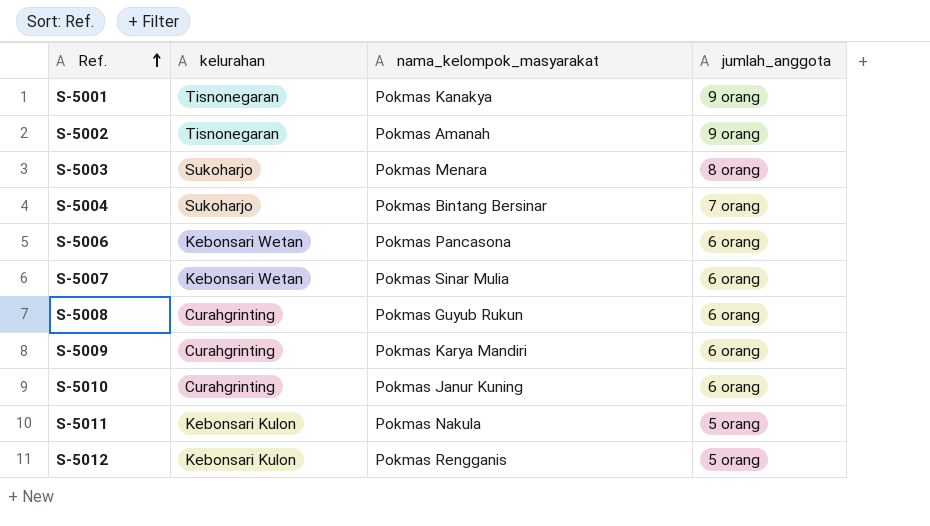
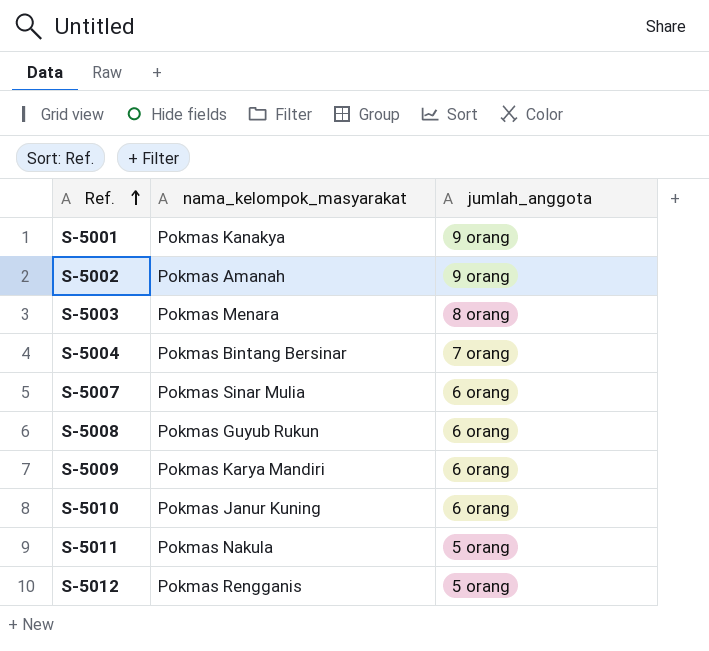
column kelurahan | position: 2 -> none
row S-5006: Kebonsari Wetan | Pokmas Pancasona | 6 orang -> none

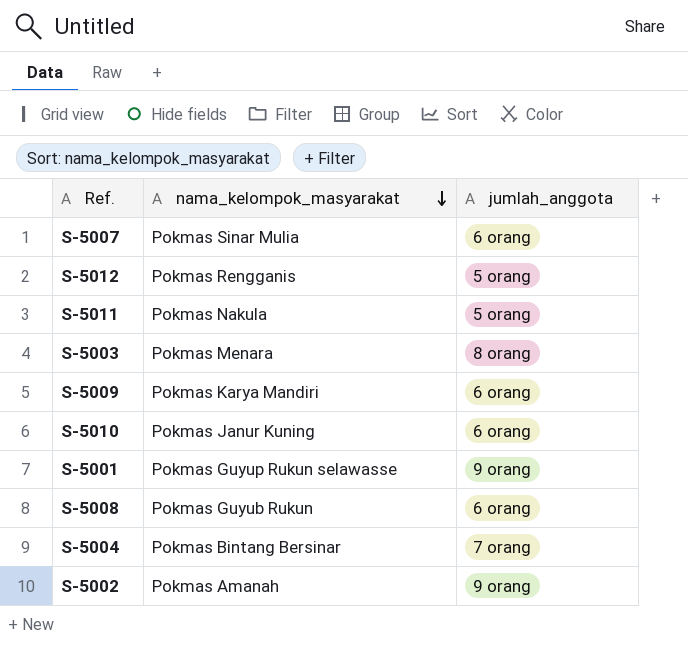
row order: Ref. ascending -> nama_kelompok_masyarakat descending
S-5001 | nama_kelompok_masyarakat: Pokmas Kanakya -> Pokmas Guyup Rukun selawasse

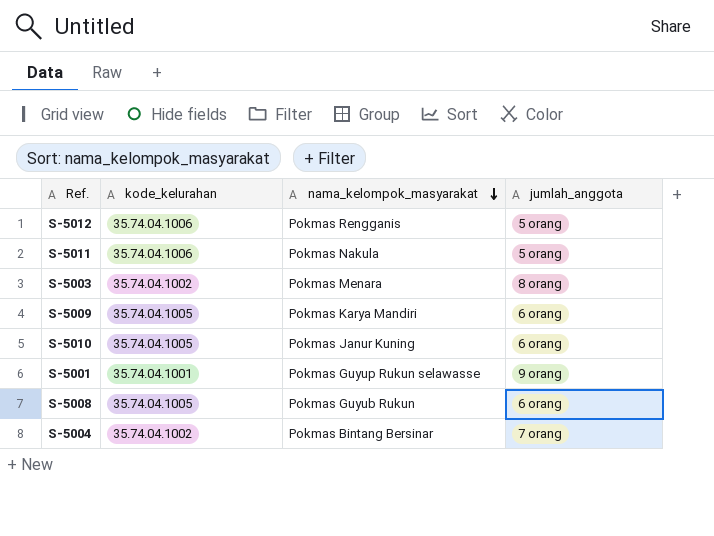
column kode_kelurahan | position: none -> 2
row S-5007: Pokmas Sinar Mulia | 6 orang -> none
row S-5002: Pokmas Amanah | 9 orang -> none

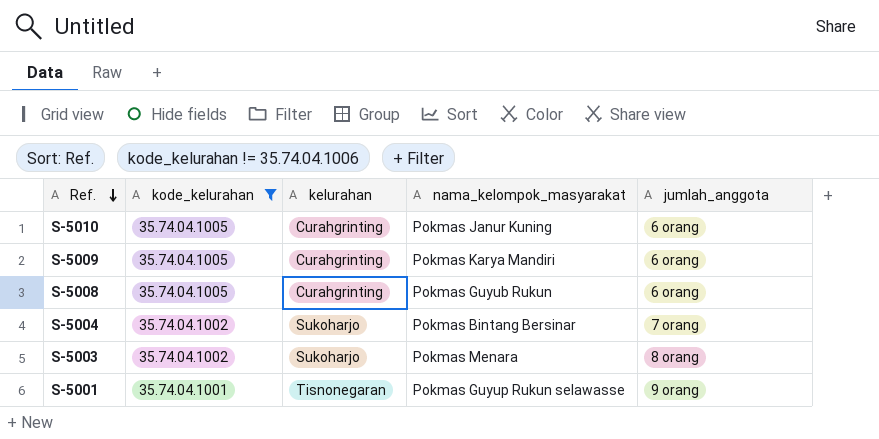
filter: none -> kode_kelurahan != 35.74.04.1006
row order: nama_kelompok_masyarakat descending -> Ref. descending
column kelurahan | position: none -> 3

